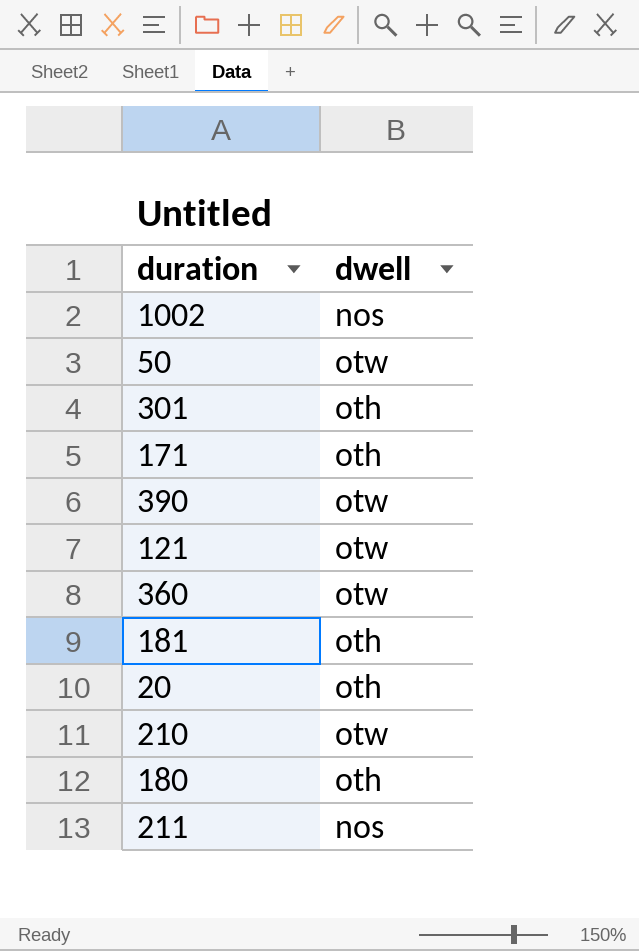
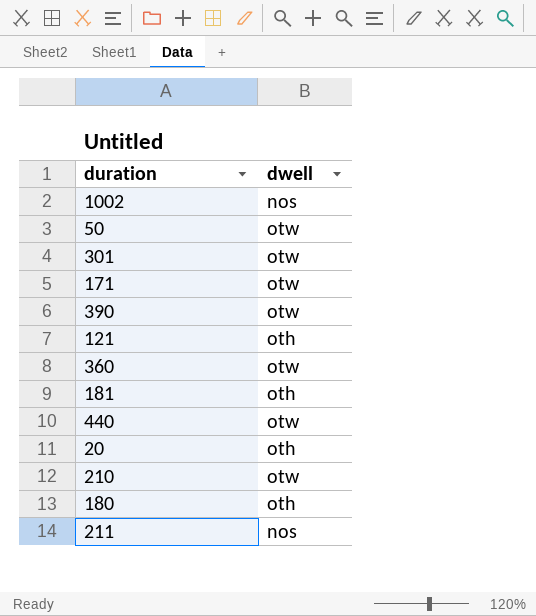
301 | dwell: oth -> otw
171 | dwell: oth -> otw
121 | dwell: otw -> oth
row 440: none -> otw

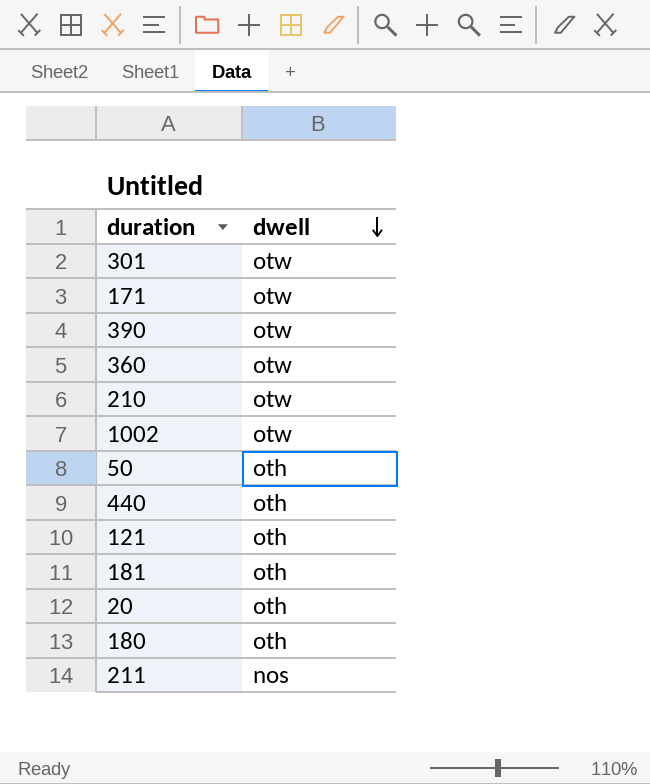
row order: none -> dwell descending
1002 | dwell: nos -> otw
50 | dwell: otw -> oth
440 | dwell: otw -> oth

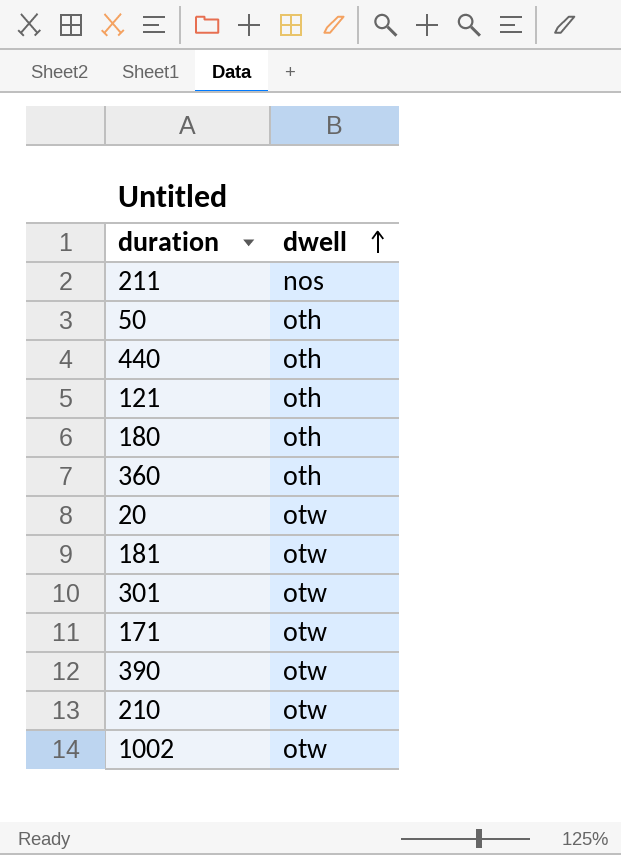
row order: dwell descending -> dwell ascending
360 | dwell: otw -> oth
20 | dwell: oth -> otw
181 | dwell: oth -> otw

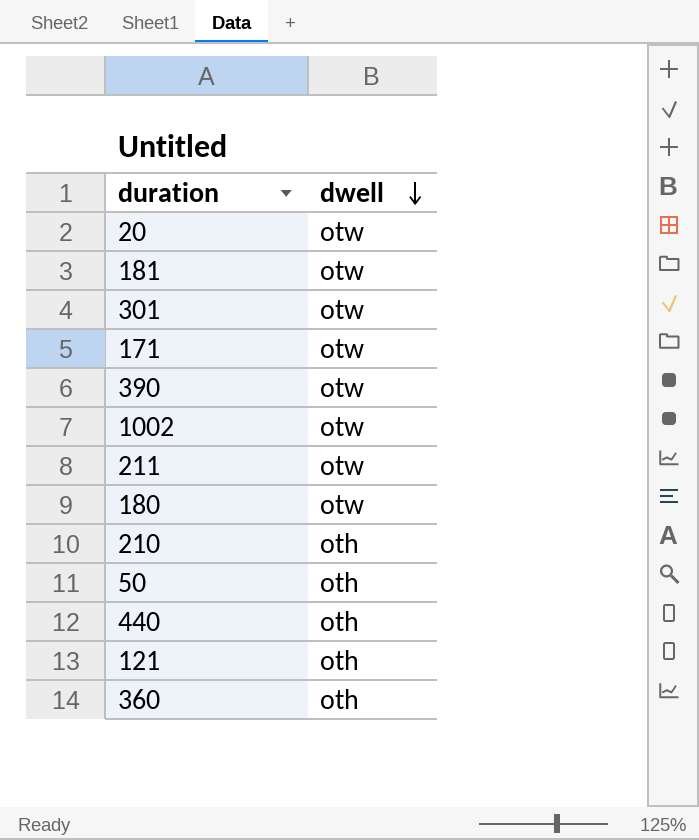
row order: dwell ascending -> dwell descending
211 | dwell: nos -> otw
180 | dwell: oth -> otw
210 | dwell: otw -> oth

